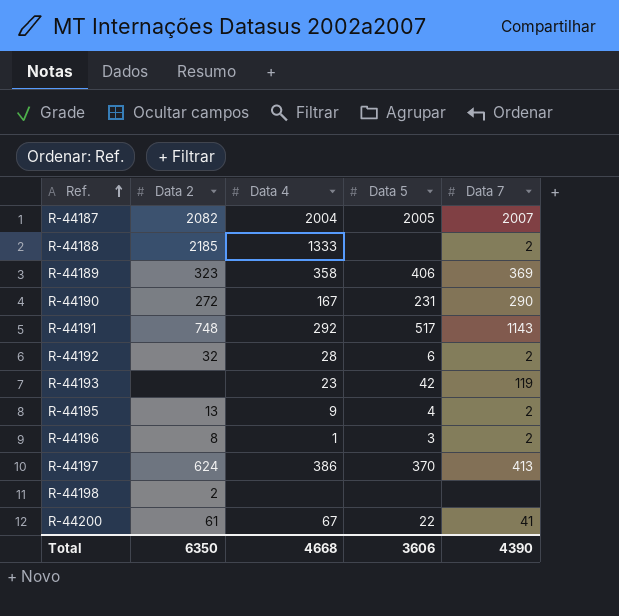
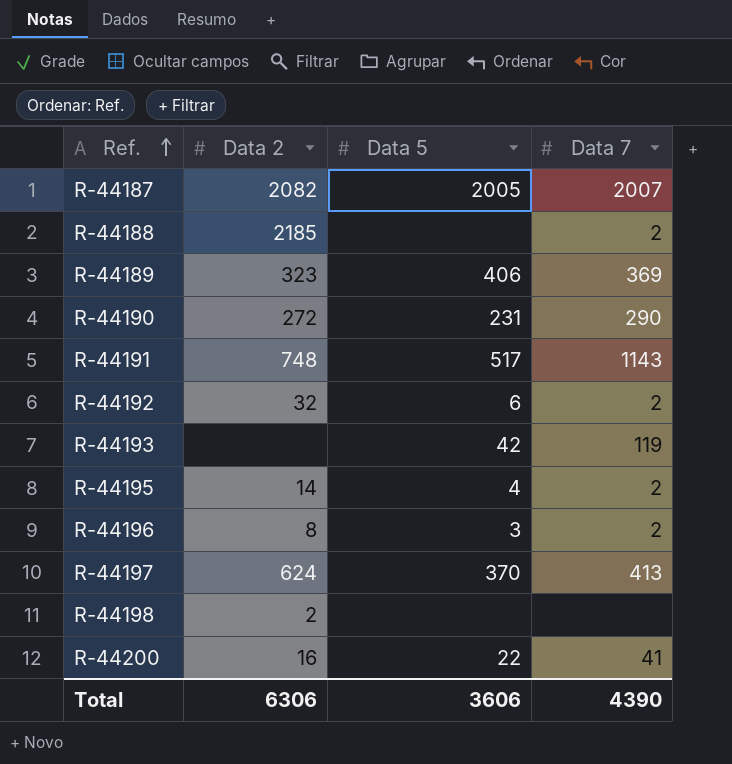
column Data 4 | position: 3 -> none
R-44195 | Data 2: 13 -> 14
R-44200 | Data 2: 61 -> 16
Total | Data 2: 6350 -> 6306

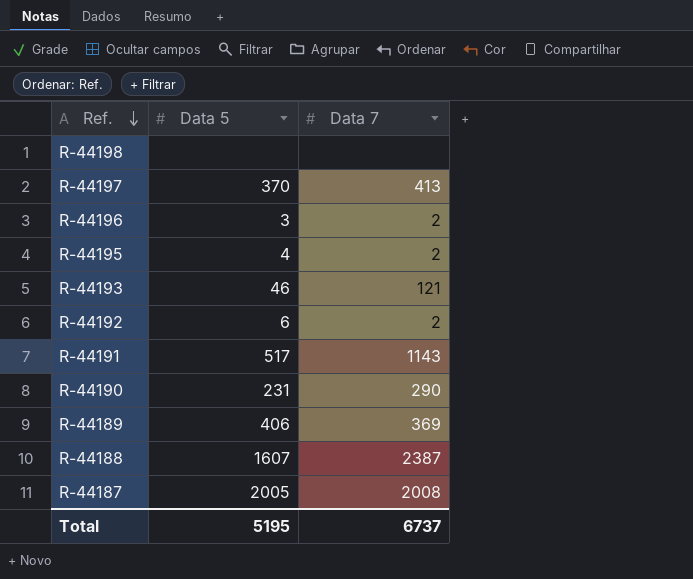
row order: Ref. ascending -> Ref. descending
column Data 2 | position: 2 -> none
row R-44200: 16 | 22 | 41 -> none
R-44193 | Data 5: 42 -> 46
R-44193 | Data 7: 119 -> 121
R-44188 | Data 5: none -> 1607
R-44188 | Data 7: 2 -> 2387
R-44187 | Data 7: 2007 -> 2008
Total | Data 5: 3606 -> 5195
Total | Data 7: 4390 -> 6737

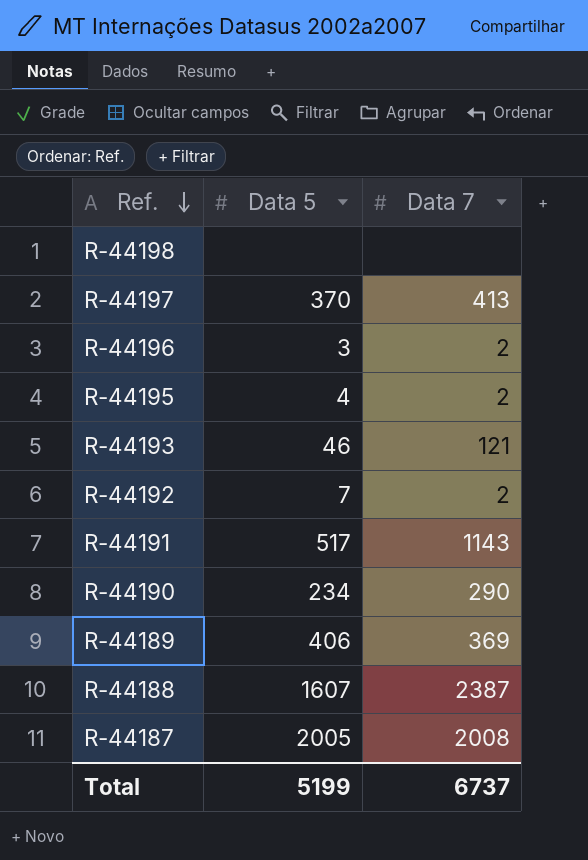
R-44192 | Data 5: 6 -> 7
R-44190 | Data 5: 231 -> 234
Total | Data 5: 5195 -> 5199

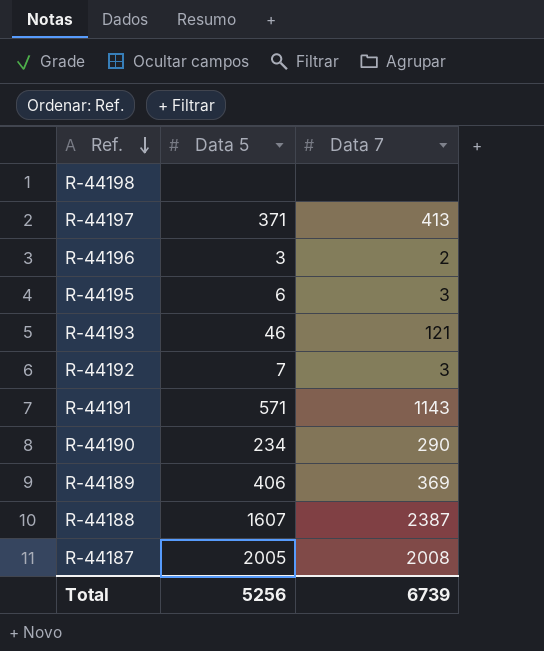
R-44197 | Data 5: 370 -> 371
R-44195 | Data 5: 4 -> 6
R-44195 | Data 7: 2 -> 3
R-44192 | Data 7: 2 -> 3
R-44191 | Data 5: 517 -> 571
Total | Data 5: 5199 -> 5256
Total | Data 7: 6737 -> 6739

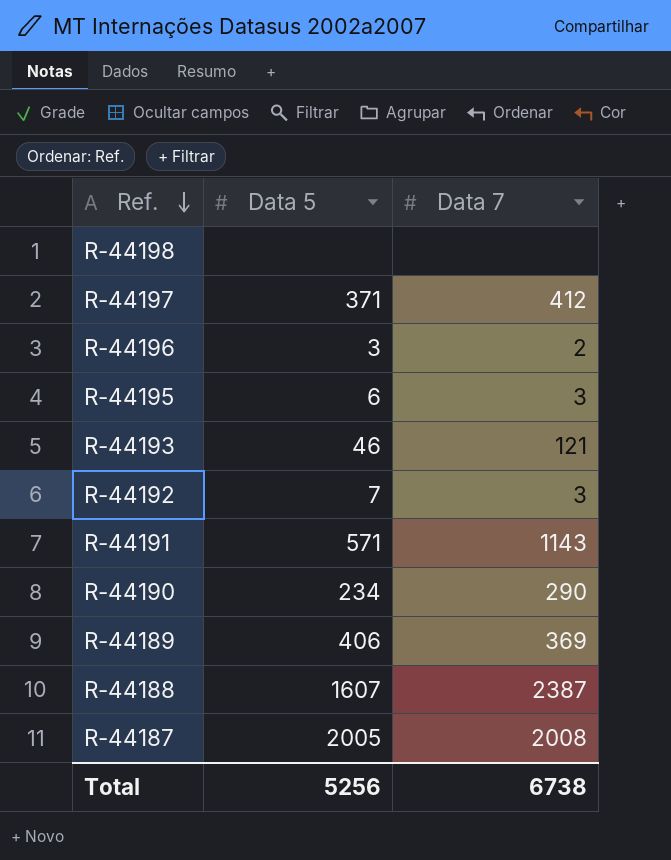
R-44197 | Data 7: 413 -> 412
Total | Data 7: 6739 -> 6738

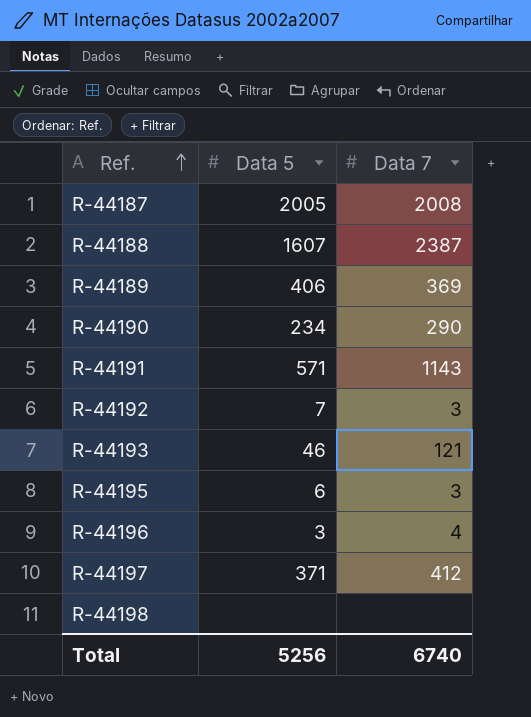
row order: Ref. descending -> Ref. ascending
R-44196 | Data 7: 2 -> 4
Total | Data 7: 6738 -> 6740

